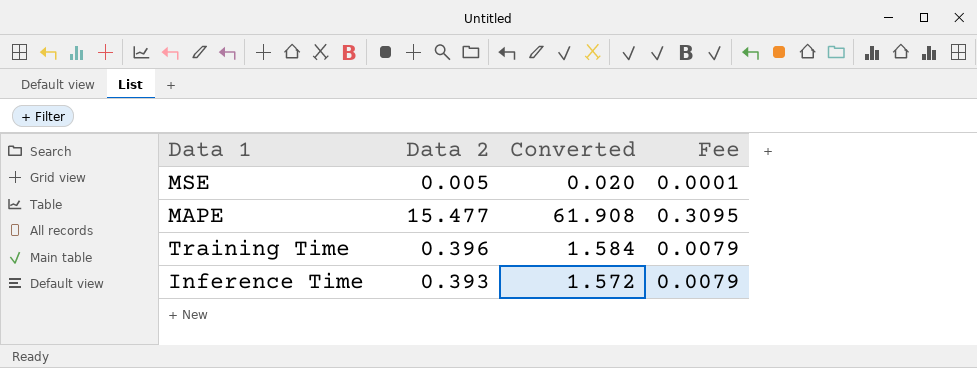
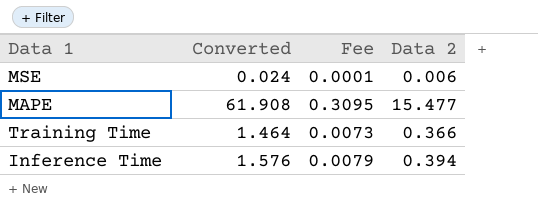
column Data 2 | position: 2 -> 4
MSE | Converted: 0.020 -> 0.024
MSE | Data 2: 0.005 -> 0.006
Training Time | Converted: 1.584 -> 1.464
Training Time | Fee: 0.0079 -> 0.0073
Training Time | Data 2: 0.396 -> 0.366
Inference Time | Converted: 1.572 -> 1.576
Inference Time | Data 2: 0.393 -> 0.394

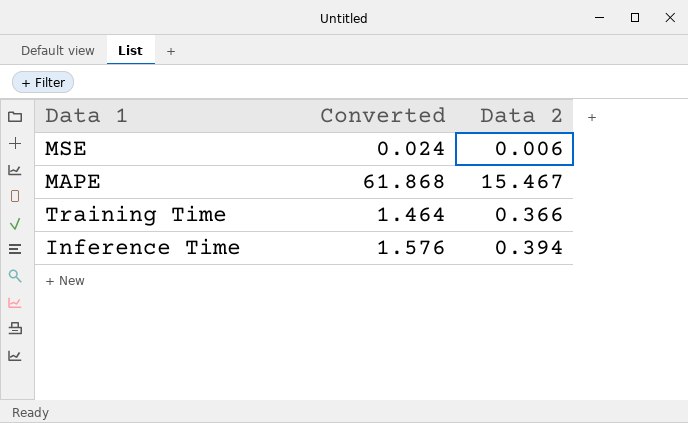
column Fee | formula: [Data 2] * 0.02 -> none
MAPE | Converted: 61.908 -> 61.868
MAPE | Data 2: 15.477 -> 15.467

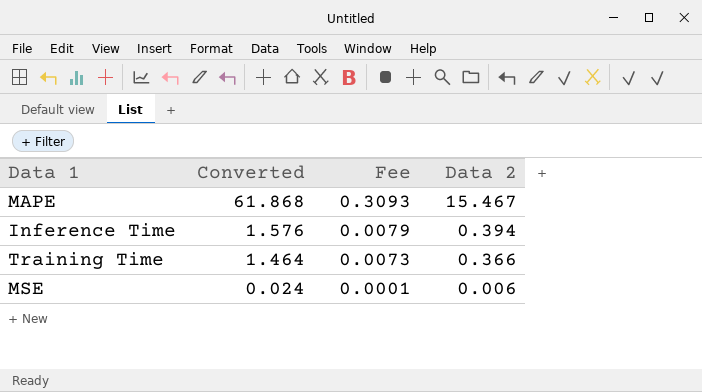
row order: none -> Converted descending
column Fee | formula: none -> [Data 2] * 0.02

